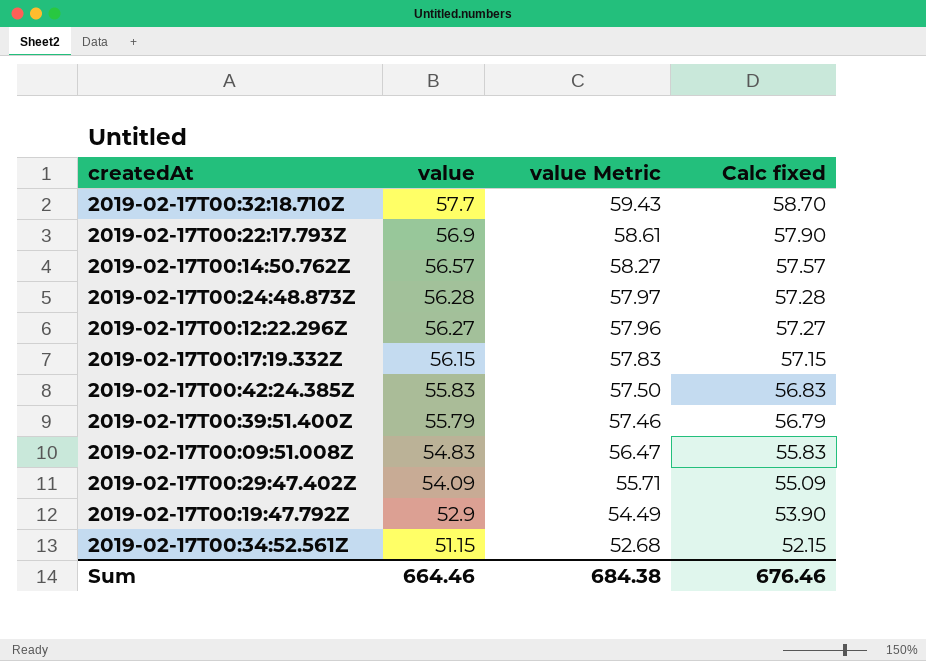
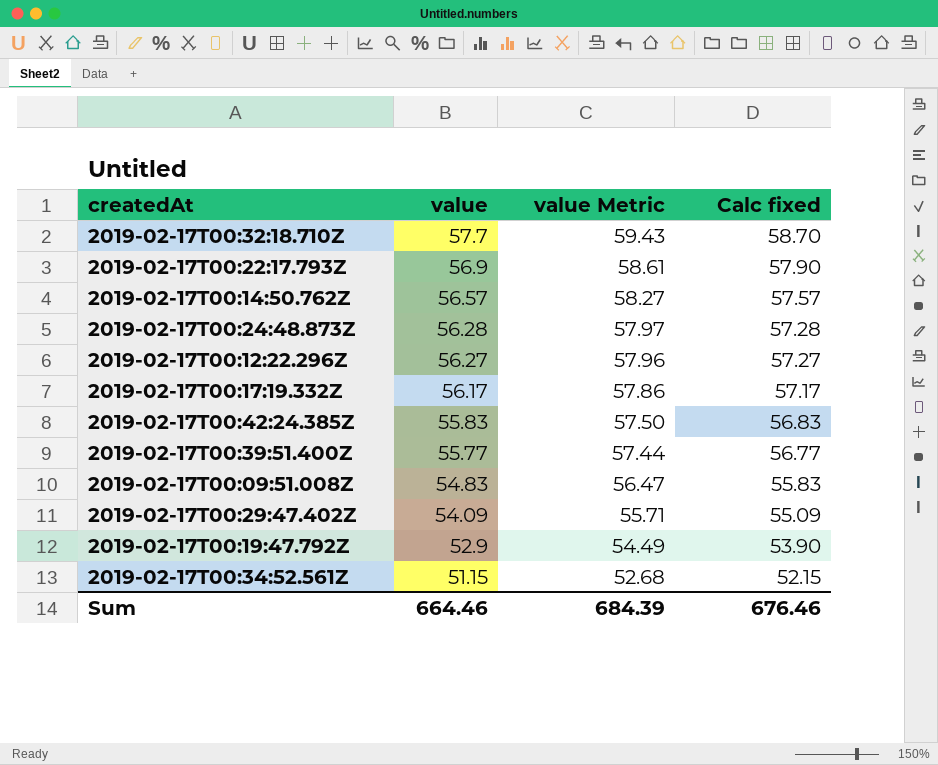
2019-02-17T00:17:19.332Z | value: 56.15 -> 56.17
2019-02-17T00:17:19.332Z | value Metric: 57.83 -> 57.86
2019-02-17T00:17:19.332Z | Calc fixed: 57.15 -> 57.17
2019-02-17T00:39:51.400Z | value: 55.79 -> 55.77
2019-02-17T00:39:51.400Z | value Metric: 57.46 -> 57.44
2019-02-17T00:39:51.400Z | Calc fixed: 56.79 -> 56.77
Sum | value Metric: 684.38 -> 684.39

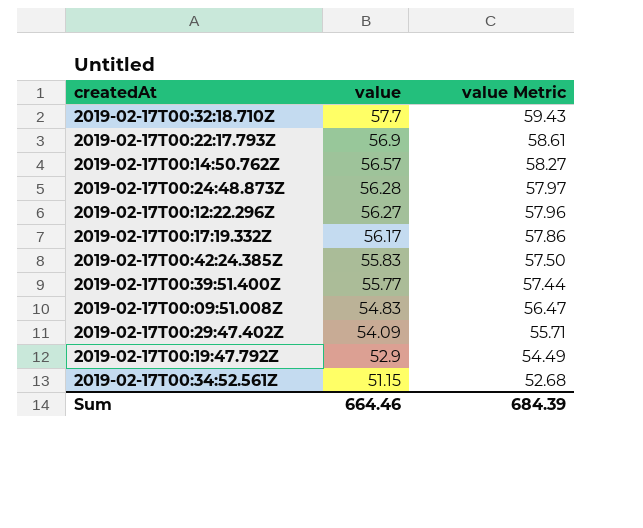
column Calc fixed | formula: [value] + 1 -> none

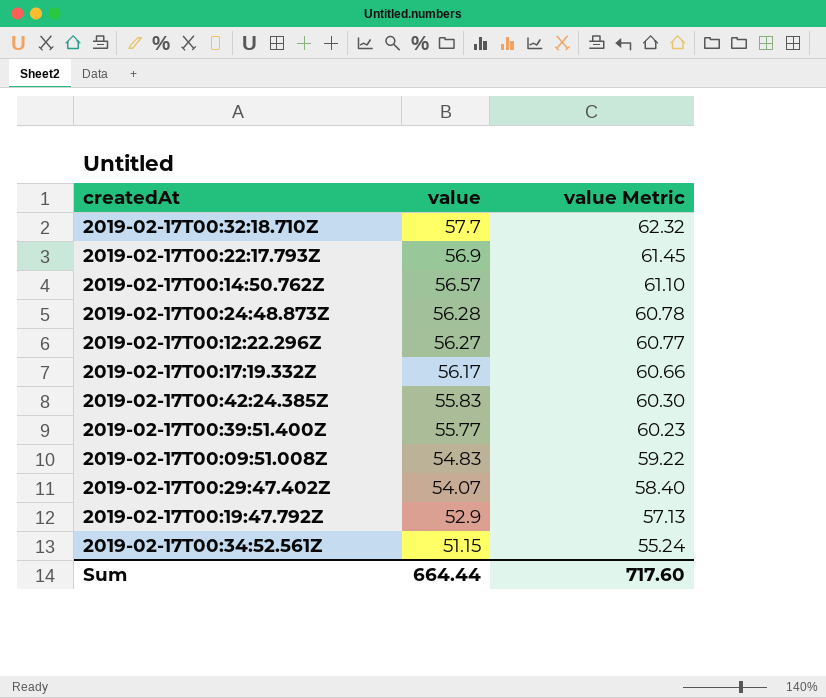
column value Metric | formula: [value] * 1.03 -> [value] * 1.08
2019-02-17T00:29:47.402Z | value: 54.09 -> 54.07
Sum | value: 664.46 -> 664.44
Sum | value Metric: 684.39 -> 717.60

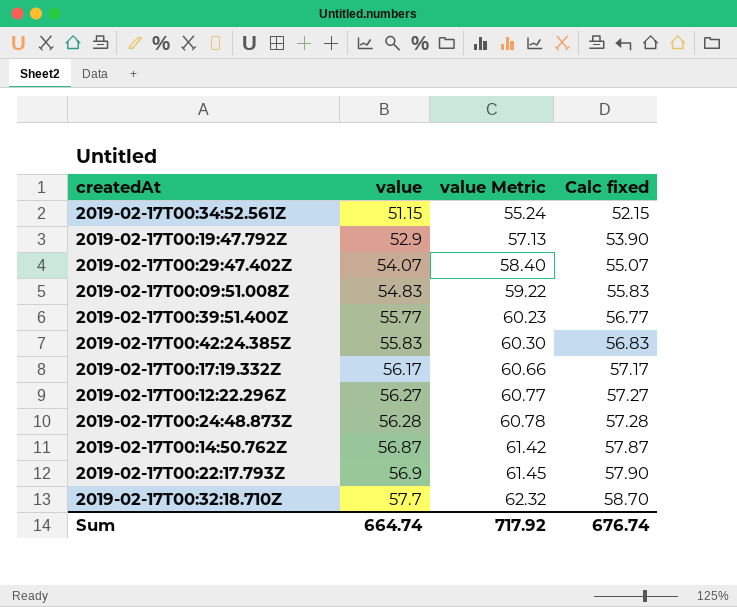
row order: value descending -> value ascending
column Calc fixed | formula: none -> [value] + 1
2019-02-17T00:14:50.762Z | value: 56.57 -> 56.87
2019-02-17T00:14:50.762Z | value Metric: 61.10 -> 61.42
Sum | value: 664.44 -> 664.74
Sum | value Metric: 717.60 -> 717.92

